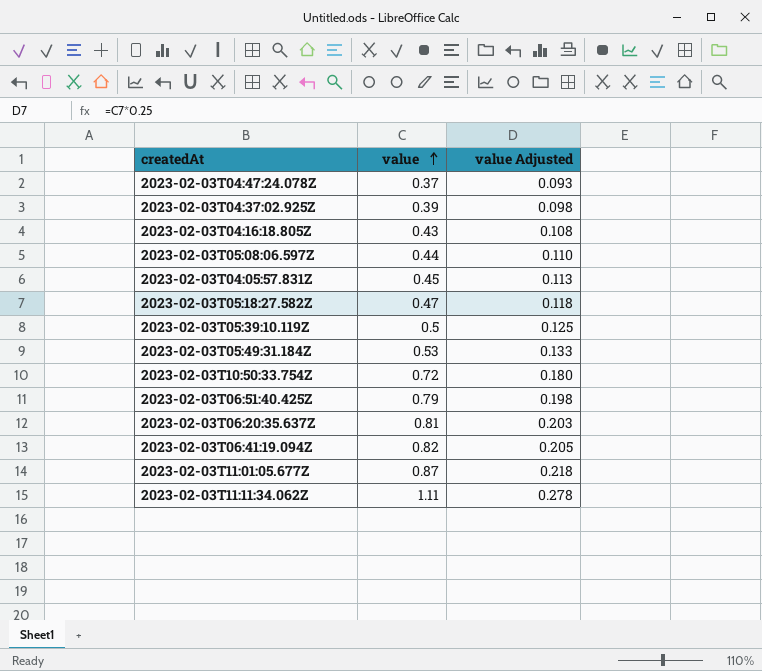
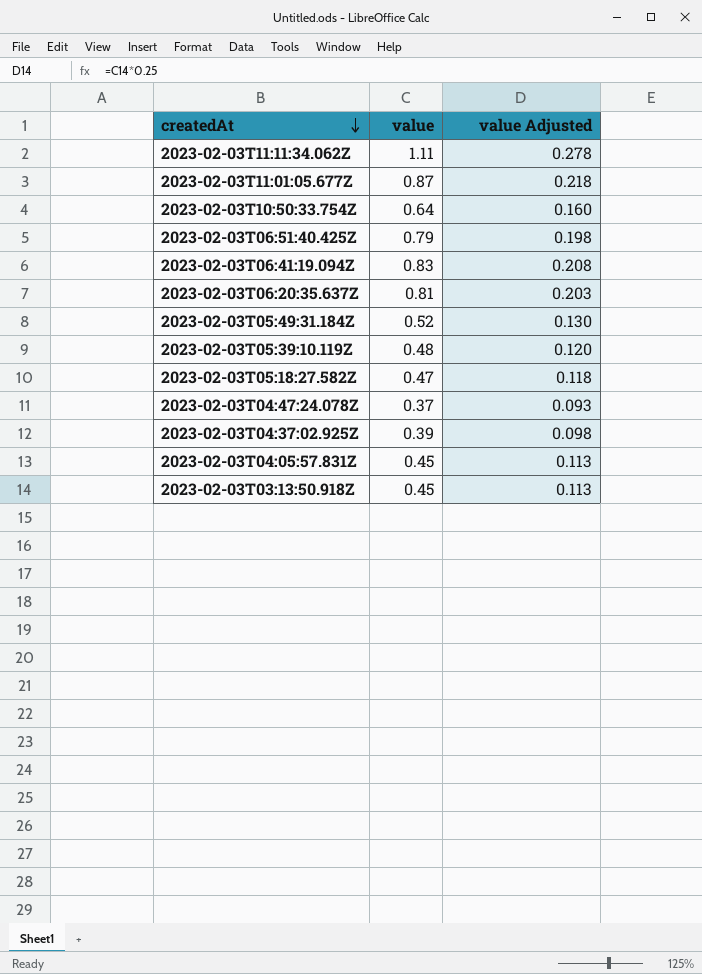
row order: value ascending -> createdAt descending
row 2023-02-03T04:16:18.805Z: 0.43 | 0.108 -> none
row 2023-02-03T05:08:06.597Z: 0.44 | 0.110 -> none
2023-02-03T10:50:33.754Z | value: 0.72 -> 0.64
2023-02-03T10:50:33.754Z | value Adjusted: 0.180 -> 0.160
2023-02-03T06:41:19.094Z | value: 0.82 -> 0.83
2023-02-03T06:41:19.094Z | value Adjusted: 0.205 -> 0.208
2023-02-03T05:49:31.184Z | value: 0.53 -> 0.52
2023-02-03T05:49:31.184Z | value Adjusted: 0.133 -> 0.130
2023-02-03T05:39:10.119Z | value: 0.5 -> 0.48
2023-02-03T05:39:10.119Z | value Adjusted: 0.125 -> 0.120
row 2023-02-03T03:13:50.918Z: none -> 0.45 | 0.113

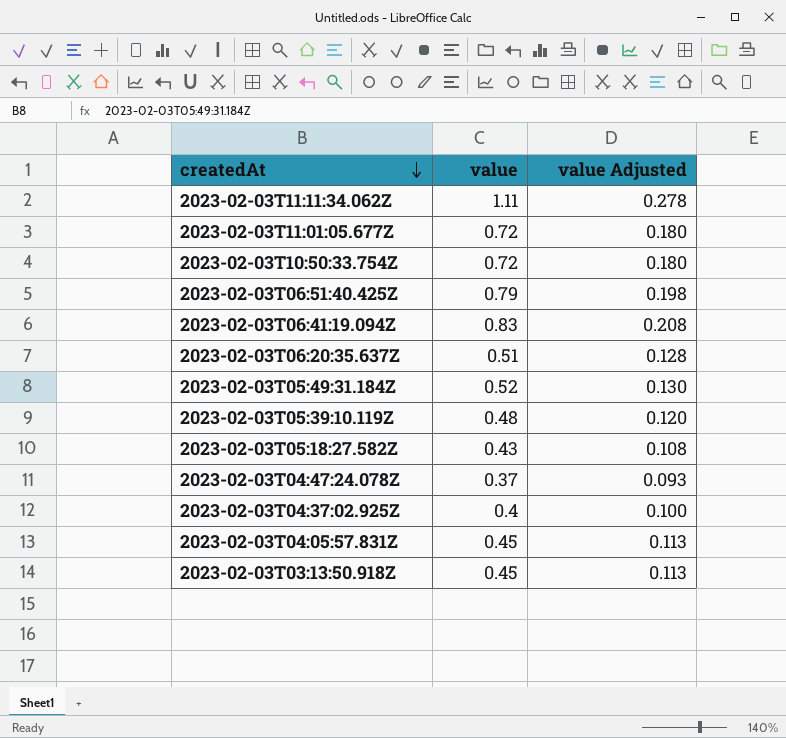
2023-02-03T11:01:05.677Z | value: 0.87 -> 0.72
2023-02-03T11:01:05.677Z | value Adjusted: 0.218 -> 0.180
2023-02-03T10:50:33.754Z | value: 0.64 -> 0.72
2023-02-03T10:50:33.754Z | value Adjusted: 0.160 -> 0.180
2023-02-03T06:20:35.637Z | value: 0.81 -> 0.51
2023-02-03T06:20:35.637Z | value Adjusted: 0.203 -> 0.128
2023-02-03T05:18:27.582Z | value: 0.47 -> 0.43
2023-02-03T05:18:27.582Z | value Adjusted: 0.118 -> 0.108
2023-02-03T04:37:02.925Z | value: 0.39 -> 0.4
2023-02-03T04:37:02.925Z | value Adjusted: 0.098 -> 0.100

